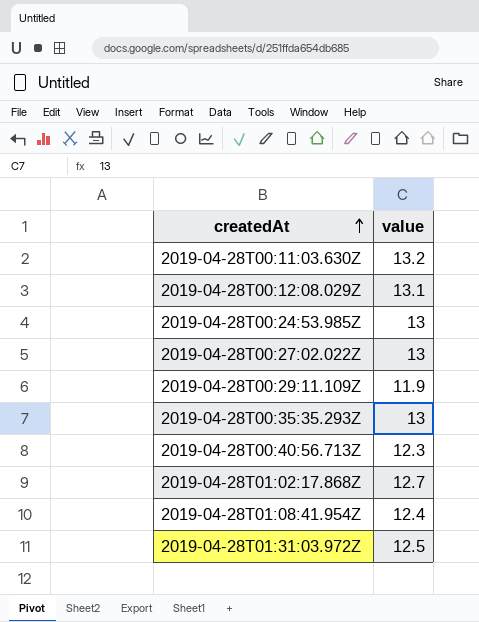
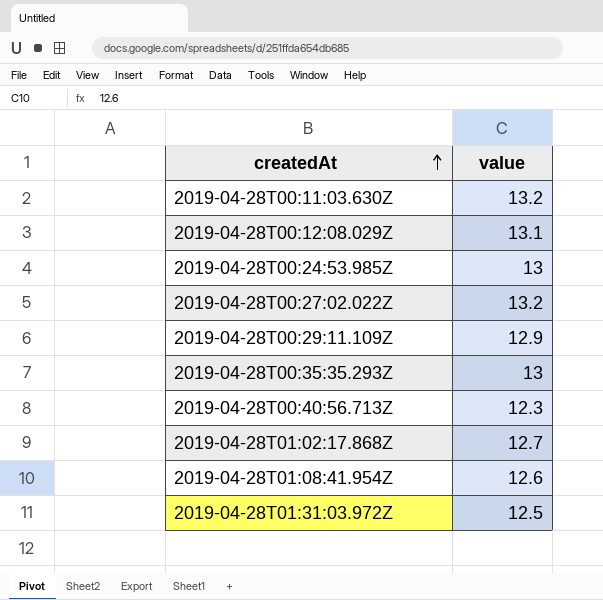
2019-04-28T00:27:02.022Z | value: 13 -> 13.2
2019-04-28T00:29:11.109Z | value: 11.9 -> 12.9
2019-04-28T01:08:41.954Z | value: 12.4 -> 12.6

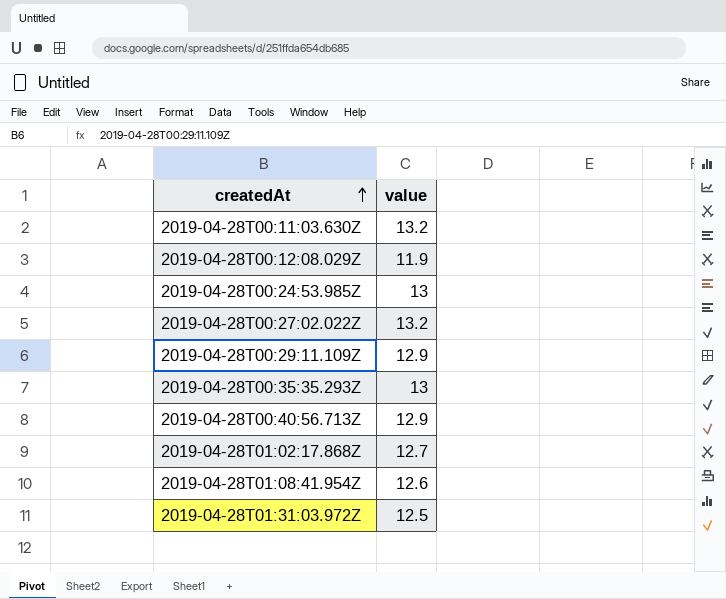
2019-04-28T00:12:08.029Z | value: 13.1 -> 11.9
2019-04-28T00:40:56.713Z | value: 12.3 -> 12.9

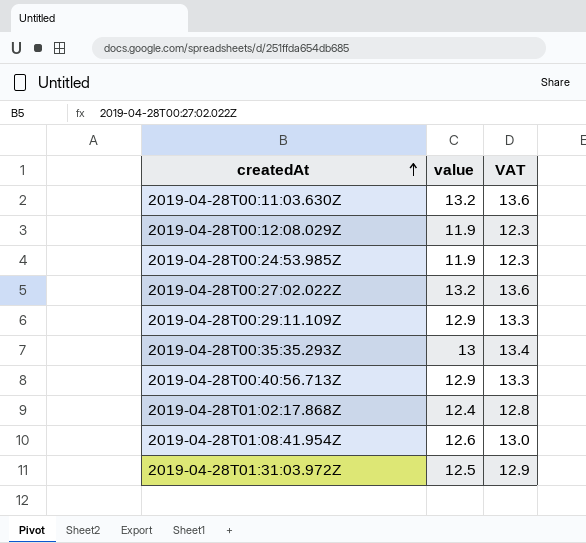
column VAT | formula: none -> [value] * 1.03
2019-04-28T00:24:53.985Z | value: 13 -> 11.9
2019-04-28T01:02:17.868Z | value: 12.7 -> 12.4

